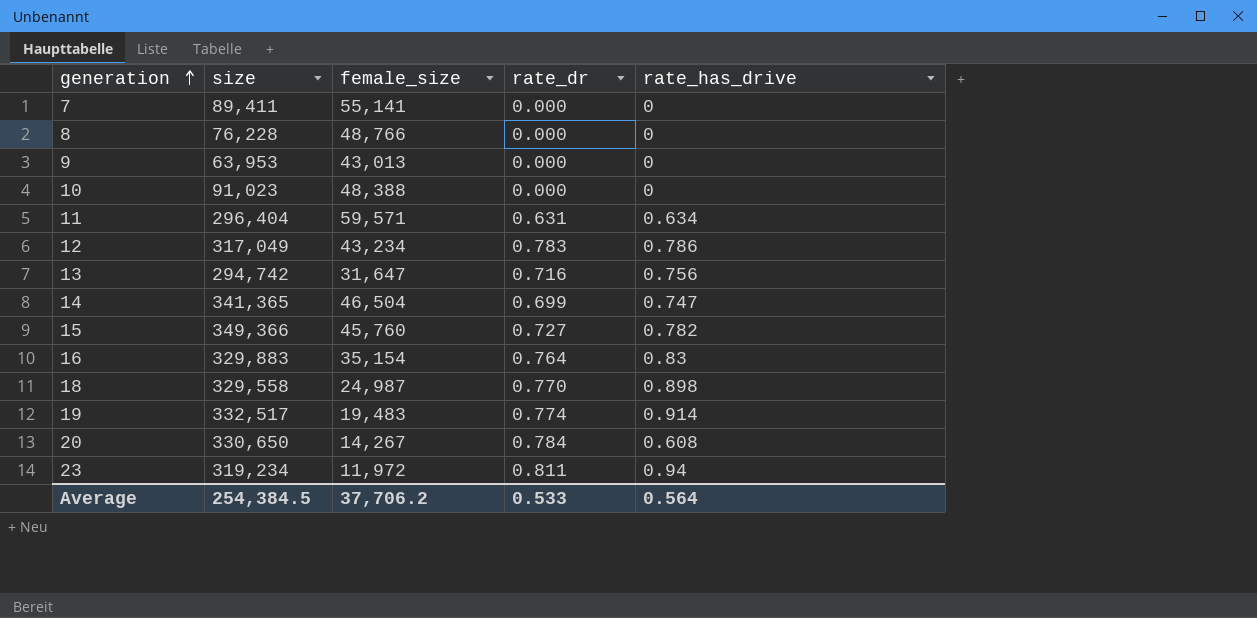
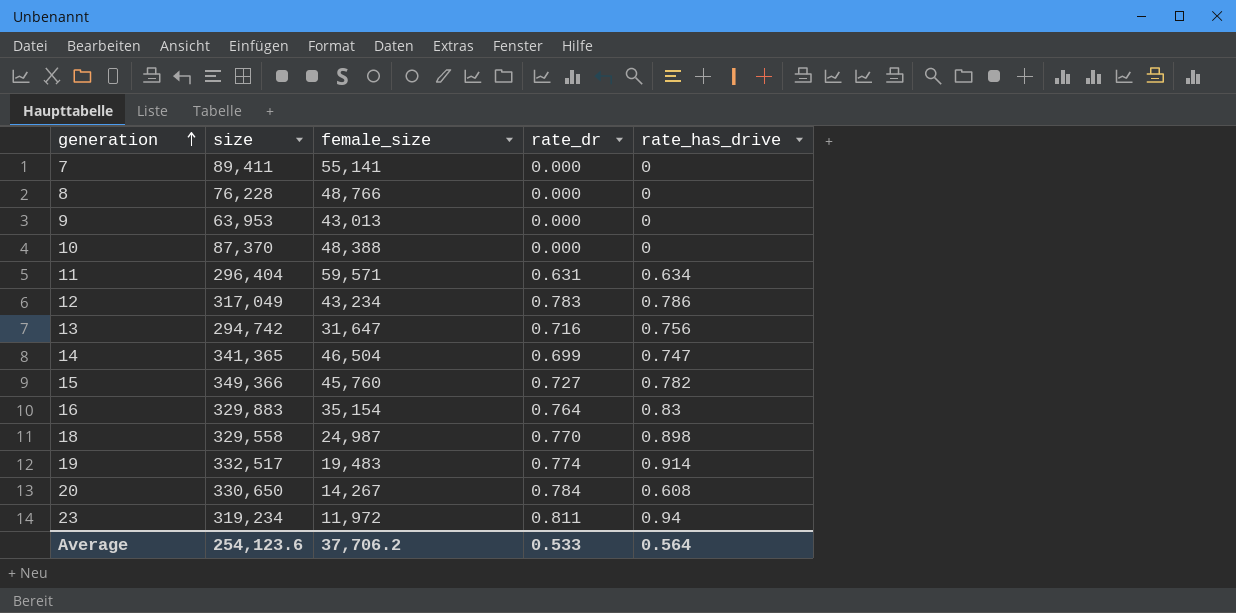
10 | size: 91,023 -> 87,370
Average | size: 254,384.5 -> 254,123.6

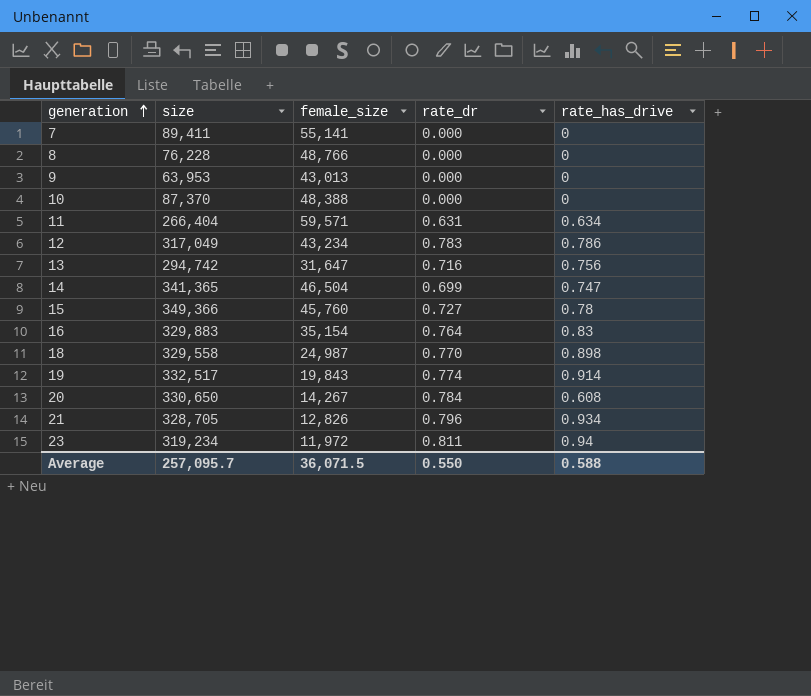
11 | size: 296,404 -> 266,404
15 | rate_has_drive: 0.782 -> 0.78
19 | female_size: 19,483 -> 19,843
row 21: none -> 328,705 | 12,826 | 0.796 | 0.934
Average | size: 254,123.6 -> 257,095.7
Average | female_size: 37,706.2 -> 36,071.5
Average | rate_dr: 0.533 -> 0.550
Average | rate_has_drive: 0.564 -> 0.588

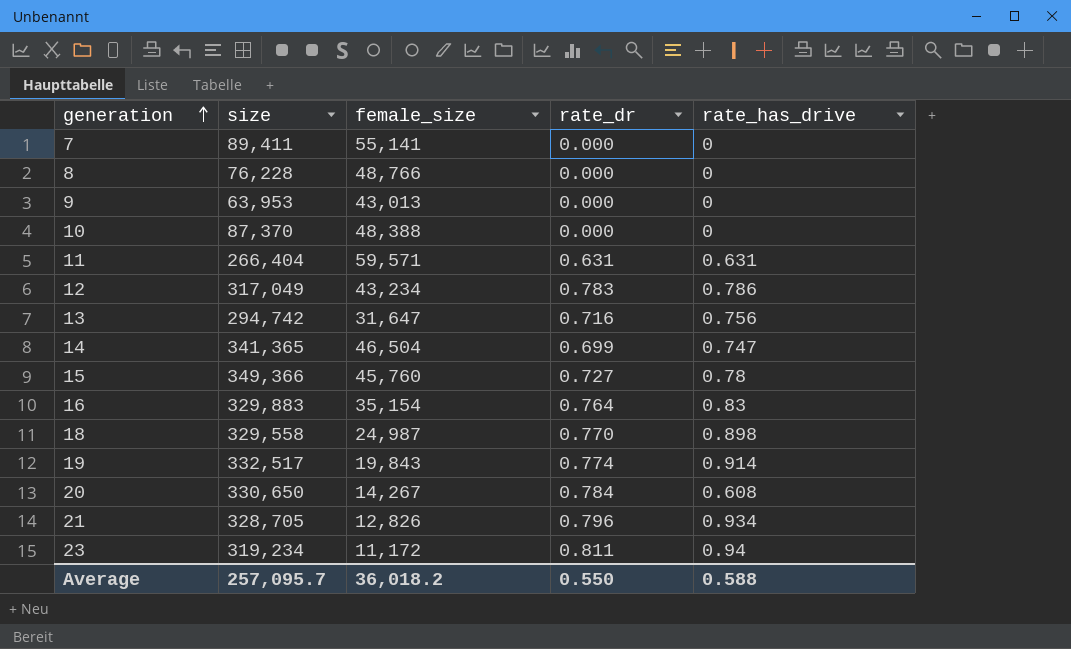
11 | rate_has_drive: 0.634 -> 0.631
23 | female_size: 11,972 -> 11,172
Average | female_size: 36,071.5 -> 36,018.2

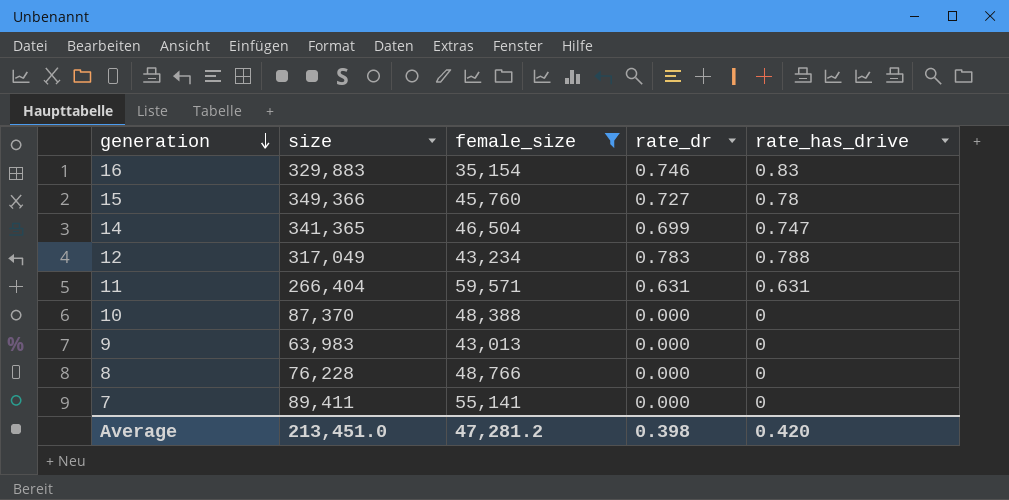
filter: none -> female_size >= 35,154
row order: generation ascending -> generation descending
16 | rate_dr: 0.764 -> 0.746
12 | rate_has_drive: 0.786 -> 0.788
9 | size: 63,953 -> 63,983
Average | size: 257,095.7 -> 213,451.0
Average | female_size: 36,018.2 -> 47,281.2
Average | rate_dr: 0.550 -> 0.398
Average | rate_has_drive: 0.588 -> 0.420

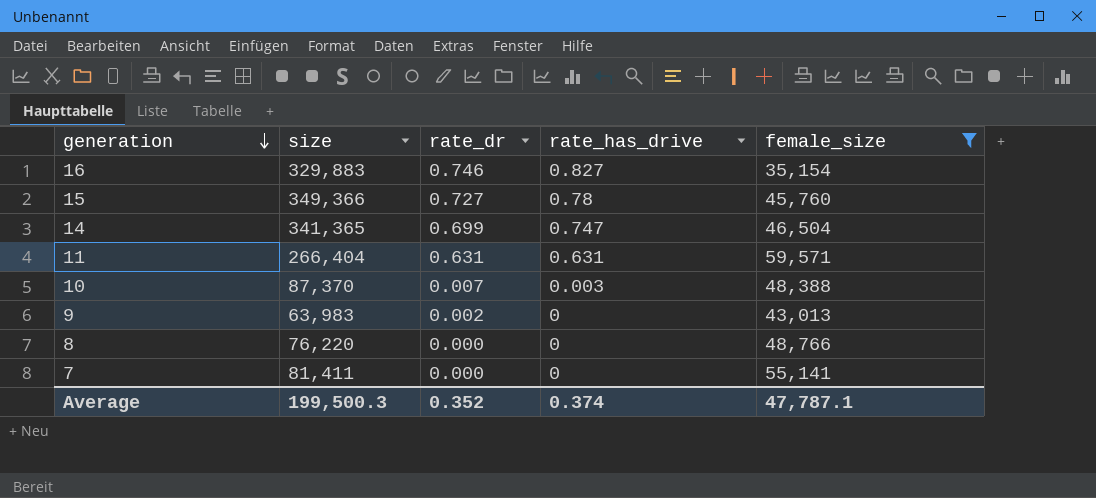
column female_size | position: 3 -> 5
row 12: 317,049 | 43,234 | 0.783 | 0.788 -> none
16 | rate_has_drive: 0.83 -> 0.827
10 | rate_dr: 0.000 -> 0.007
10 | rate_has_drive: 0 -> 0.003
9 | rate_dr: 0.000 -> 0.002
8 | size: 76,228 -> 76,220
7 | size: 89,411 -> 81,411
Average | size: 213,451.0 -> 199,500.3
Average | rate_dr: 0.398 -> 0.352
Average | rate_has_drive: 0.420 -> 0.374
Average | female_size: 47,281.2 -> 47,787.1

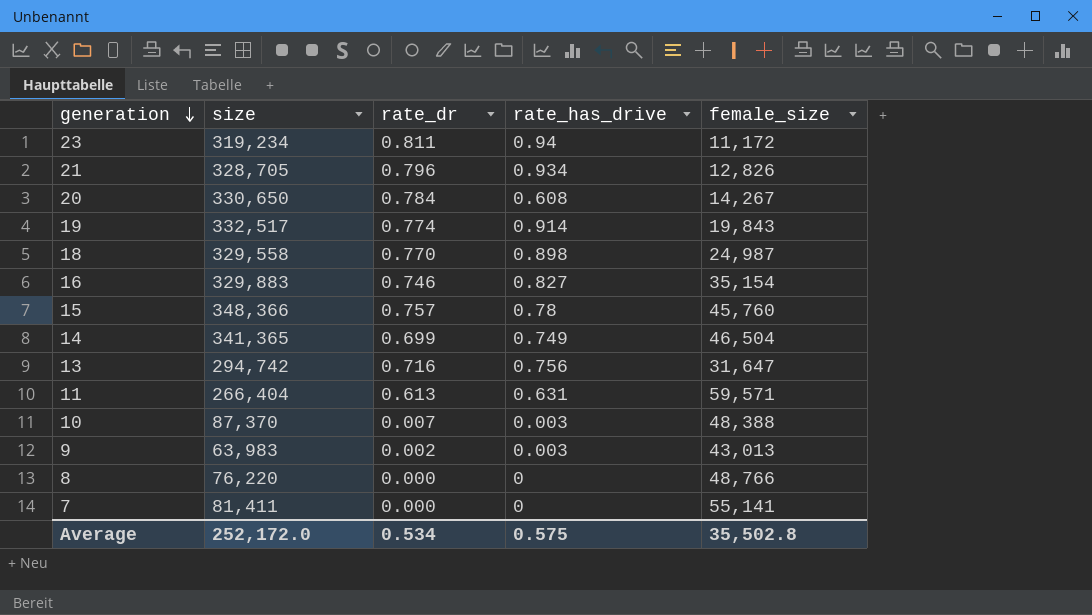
filter: female_size >= 35,154 -> none
15 | size: 349,366 -> 348,366
15 | rate_dr: 0.727 -> 0.757
14 | rate_has_drive: 0.747 -> 0.749
11 | rate_dr: 0.631 -> 0.613
9 | rate_has_drive: 0 -> 0.003
Average | size: 199,500.3 -> 252,172.0
Average | rate_dr: 0.352 -> 0.534
Average | rate_has_drive: 0.374 -> 0.575
Average | female_size: 47,787.1 -> 35,502.8

